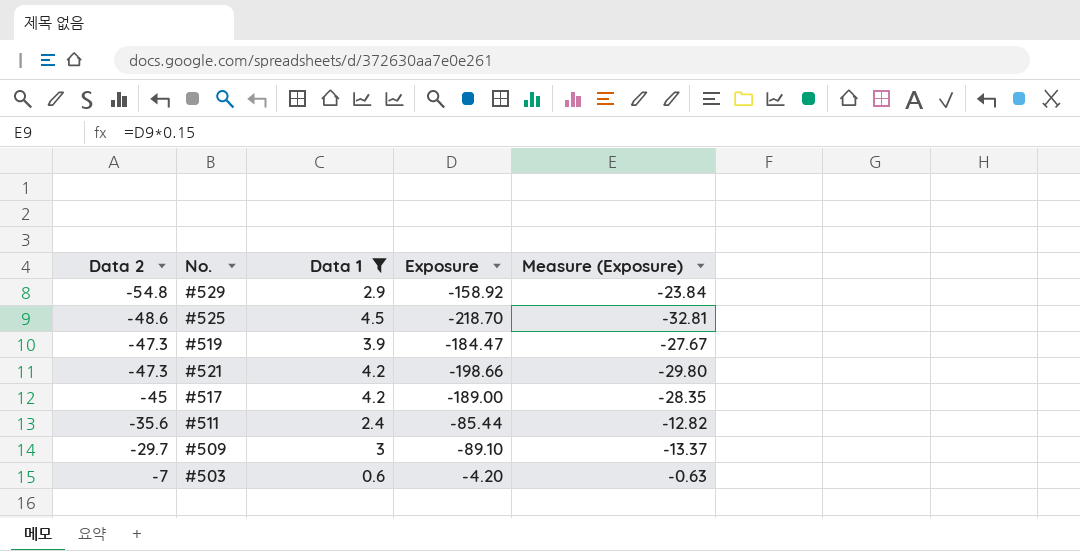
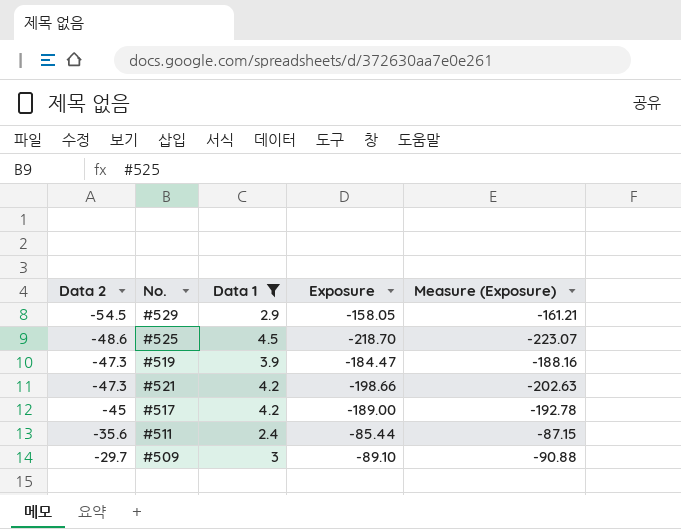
column Measure (Exposure) | formula: [Exposure] * 0.15 -> [Exposure] * 1.02
row #503: -7 | 0.6 | -4.20 | -0.63 -> none
#529 | Data 2: -54.8 -> -54.5
#529 | Exposure: -158.92 -> -158.05

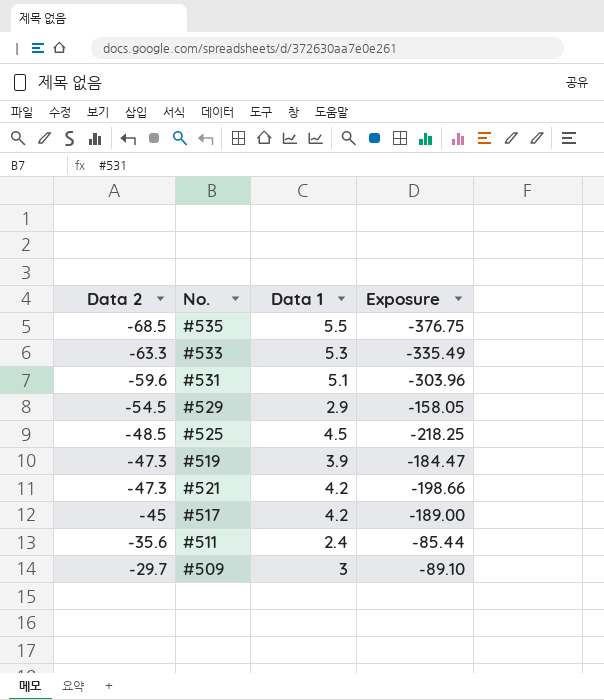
filter: Data 1 <= 4.5 -> none
column Measure (Exposure) | formula: [Exposure] * 1.02 -> none
#525 | Data 2: -48.6 -> -48.5
#525 | Exposure: -218.70 -> -218.25

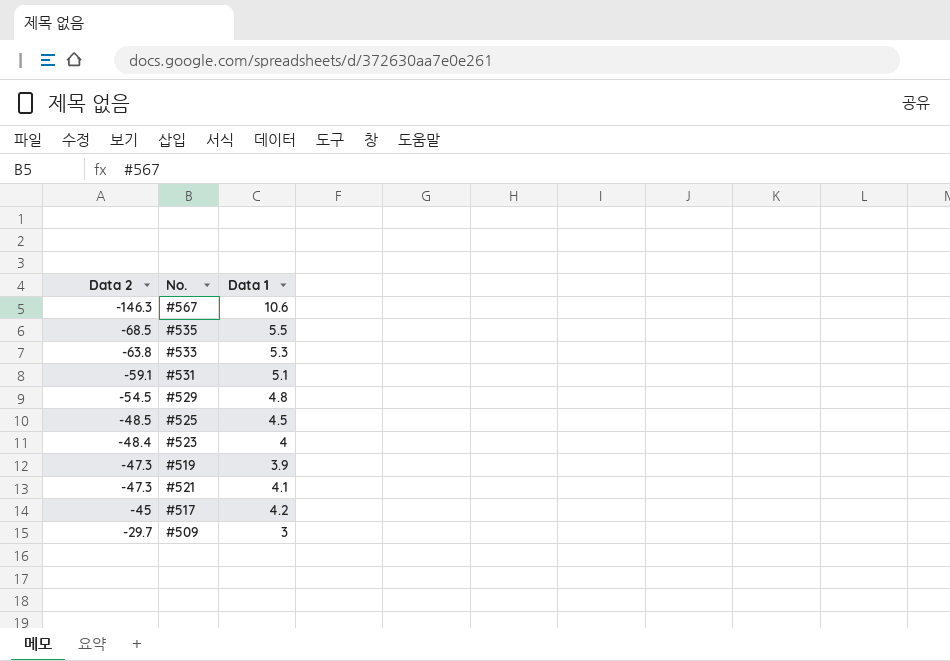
column Exposure | formula: [Data 2] * [Data 1] -> none
row #511: -35.6 | 2.4 | -85.44 -> none
row #567: none -> -146.3 | 10.6
#533 | Data 2: -63.3 -> -63.8
#531 | Data 2: -59.6 -> -59.1
#529 | Data 1: 2.9 -> 4.8
row #523: none -> -48.4 | 4
#521 | Data 1: 4.2 -> 4.1

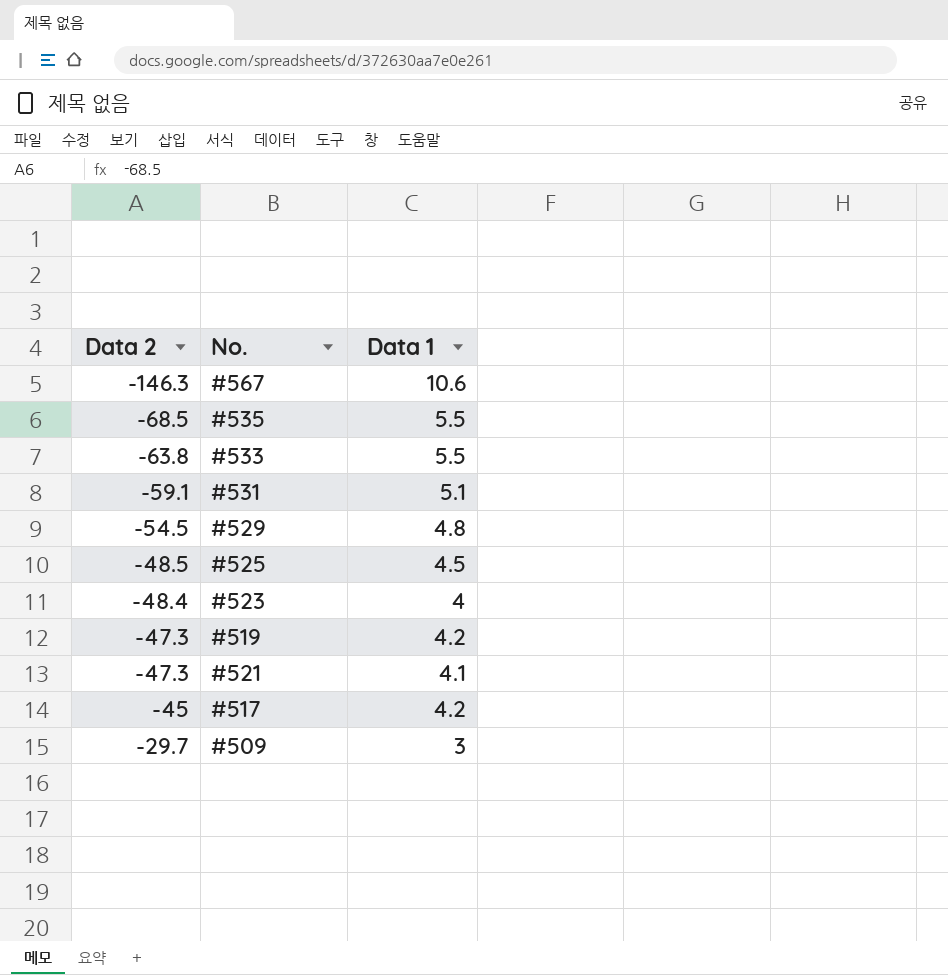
#533 | Data 1: 5.3 -> 5.5
#519 | Data 1: 3.9 -> 4.2

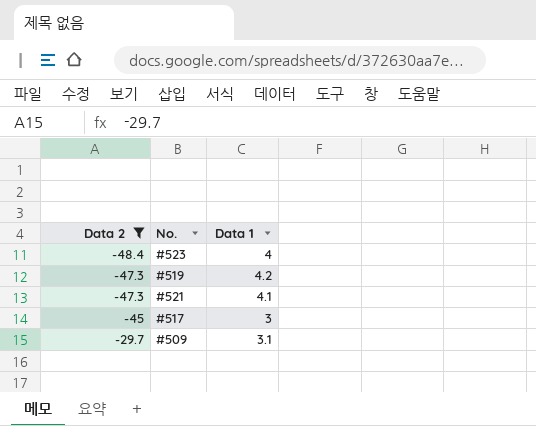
filter: none -> Data 2 >= -48.4
#517 | Data 1: 4.2 -> 3
#509 | Data 1: 3 -> 3.1

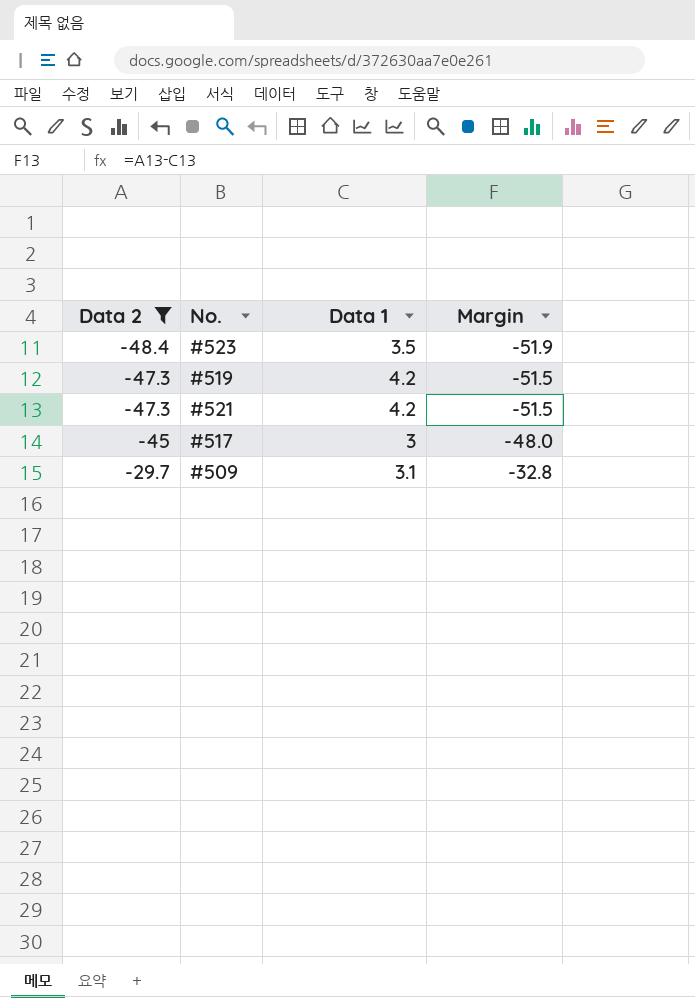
column Margin | formula: none -> [Data 2] - [Data 1]
#523 | Data 1: 4 -> 3.5
#521 | Data 1: 4.1 -> 4.2

